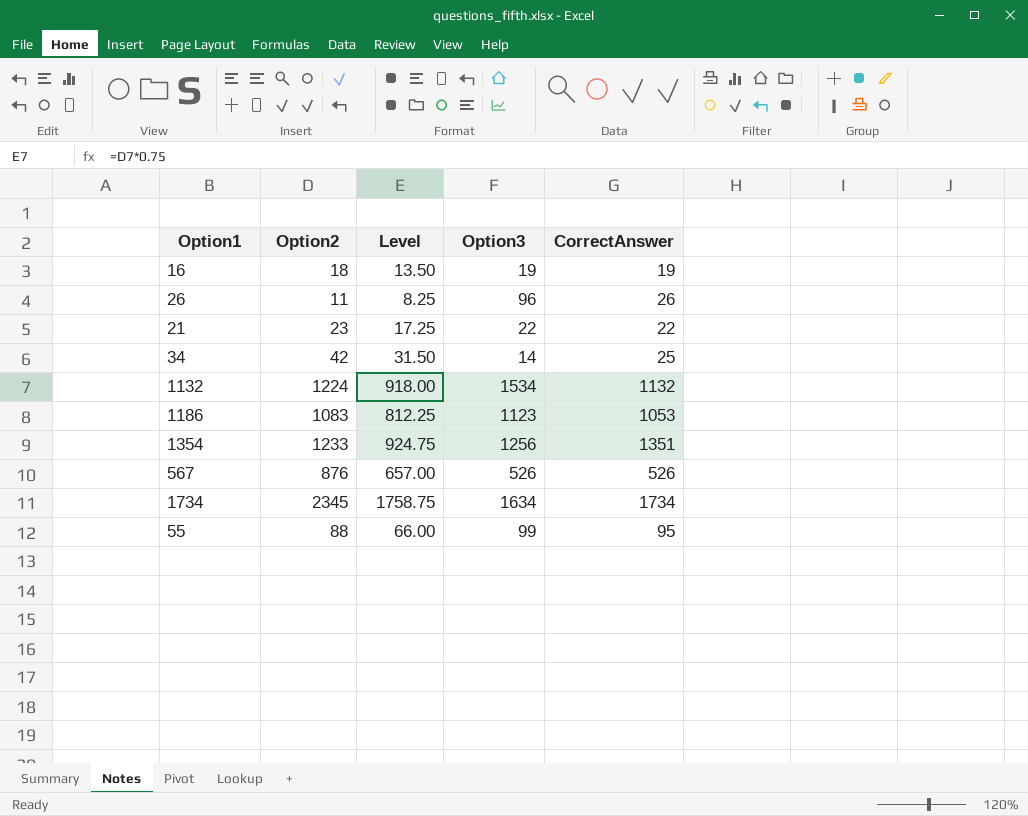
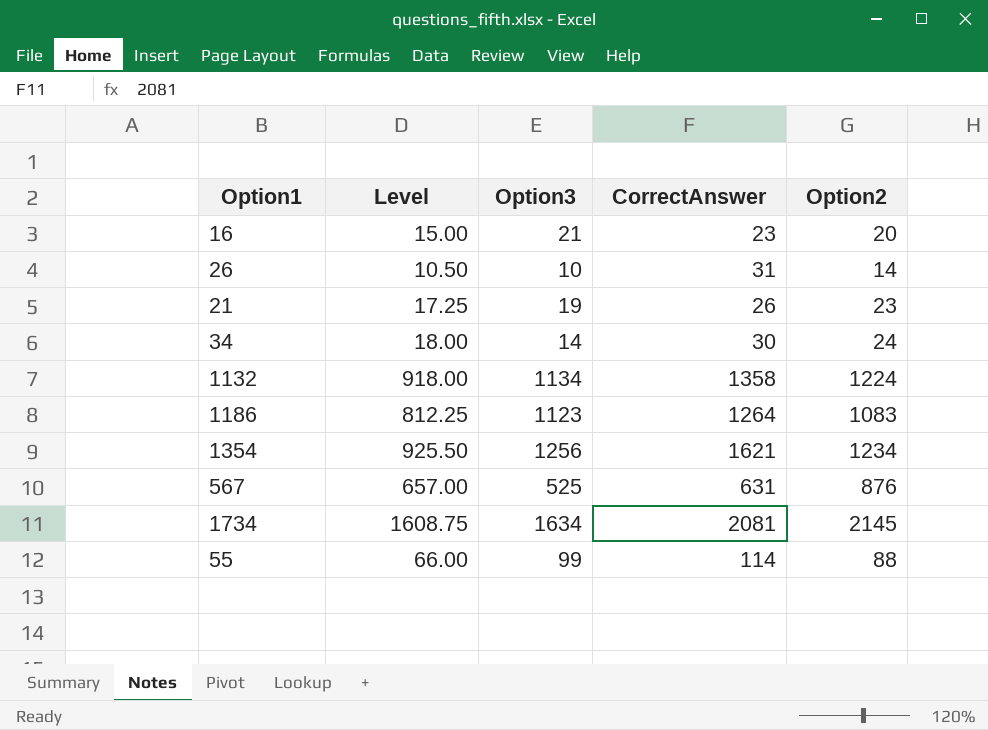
column Option2 | position: 2 -> 5
16 | Level: 13.50 -> 15.00
16 | Option3: 19 -> 21
16 | CorrectAnswer: 19 -> 23
16 | Option2: 18 -> 20
26 | Level: 8.25 -> 10.50
26 | Option3: 96 -> 10
26 | CorrectAnswer: 26 -> 31
26 | Option2: 11 -> 14
21 | Option3: 22 -> 19
21 | CorrectAnswer: 22 -> 26
34 | Level: 31.50 -> 18.00
34 | CorrectAnswer: 25 -> 30
34 | Option2: 42 -> 24
1132 | Option3: 1534 -> 1134
1132 | CorrectAnswer: 1132 -> 1358
1186 | CorrectAnswer: 1053 -> 1264
1354 | Level: 924.75 -> 925.50
1354 | CorrectAnswer: 1351 -> 1621
1354 | Option2: 1233 -> 1234
567 | Option3: 526 -> 525
567 | CorrectAnswer: 526 -> 631
1734 | Level: 1758.75 -> 1608.75
1734 | CorrectAnswer: 1734 -> 2081
1734 | Option2: 2345 -> 2145
55 | CorrectAnswer: 95 -> 114

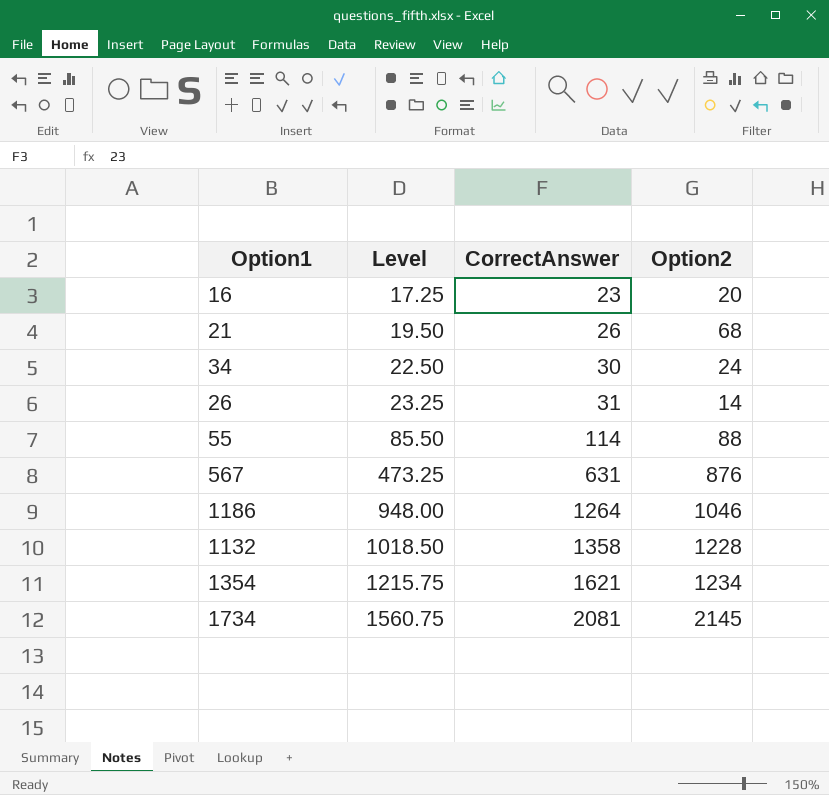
row order: none -> Level ascending
column Option3 | position: 3 -> none
column Level | formula: [Option2] * 0.75 -> [CorrectAnswer] * 0.75
21 | Option2: 23 -> 68
1186 | Option2: 1083 -> 1046
1132 | Option2: 1224 -> 1228

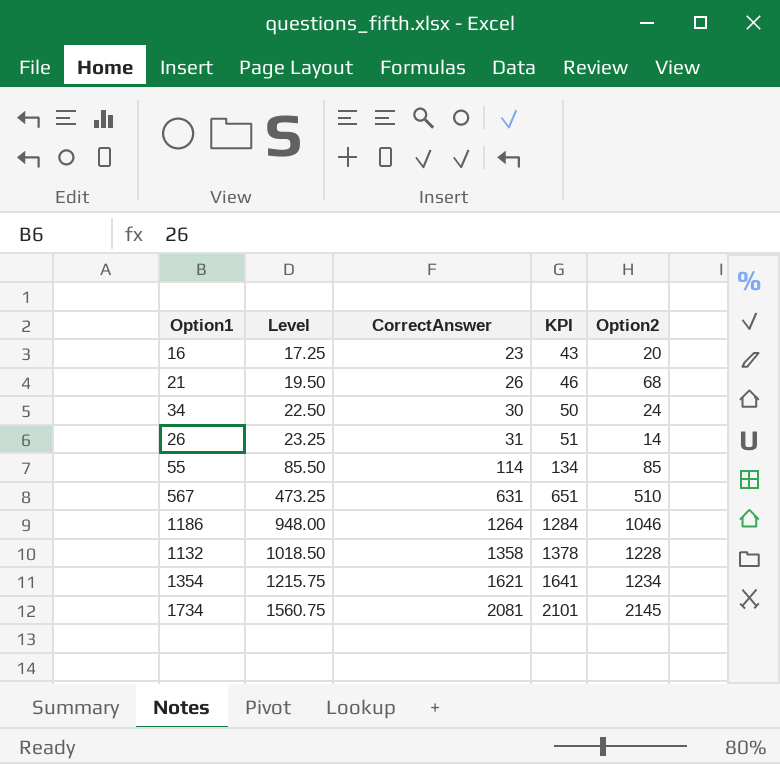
column KPI | formula: none -> [CorrectAnswer] + 20
55 | Option2: 88 -> 85
567 | Option2: 876 -> 510

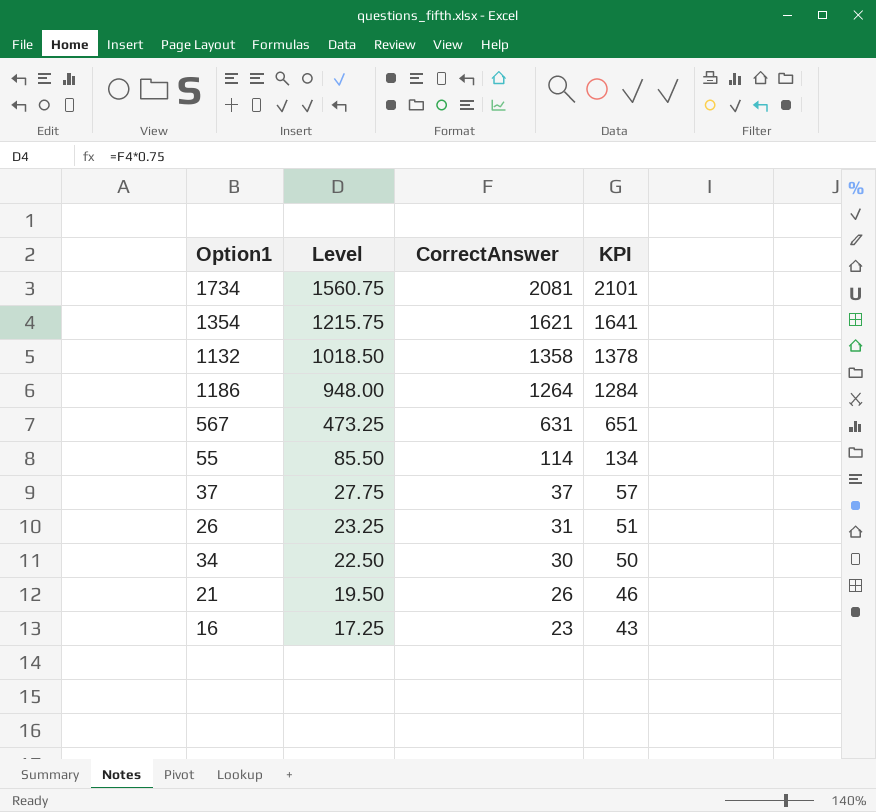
row order: Level ascending -> Level descending
column Option2 | position: 5 -> none
row 37: none -> 27.75 | 37 | 57

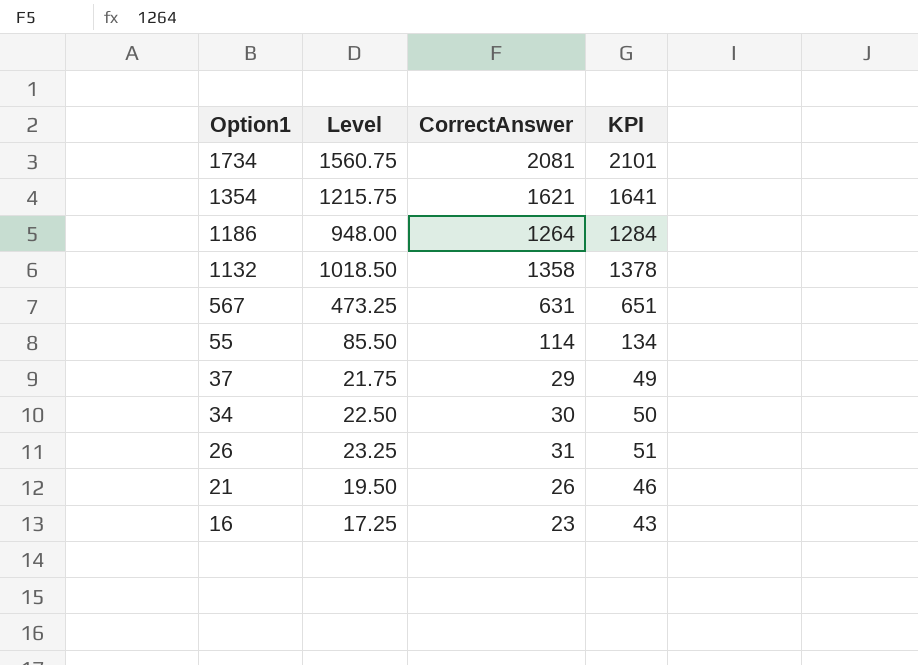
row order: Level descending -> Option1 descending
37 | Level: 27.75 -> 21.75
37 | CorrectAnswer: 37 -> 29
37 | KPI: 57 -> 49

